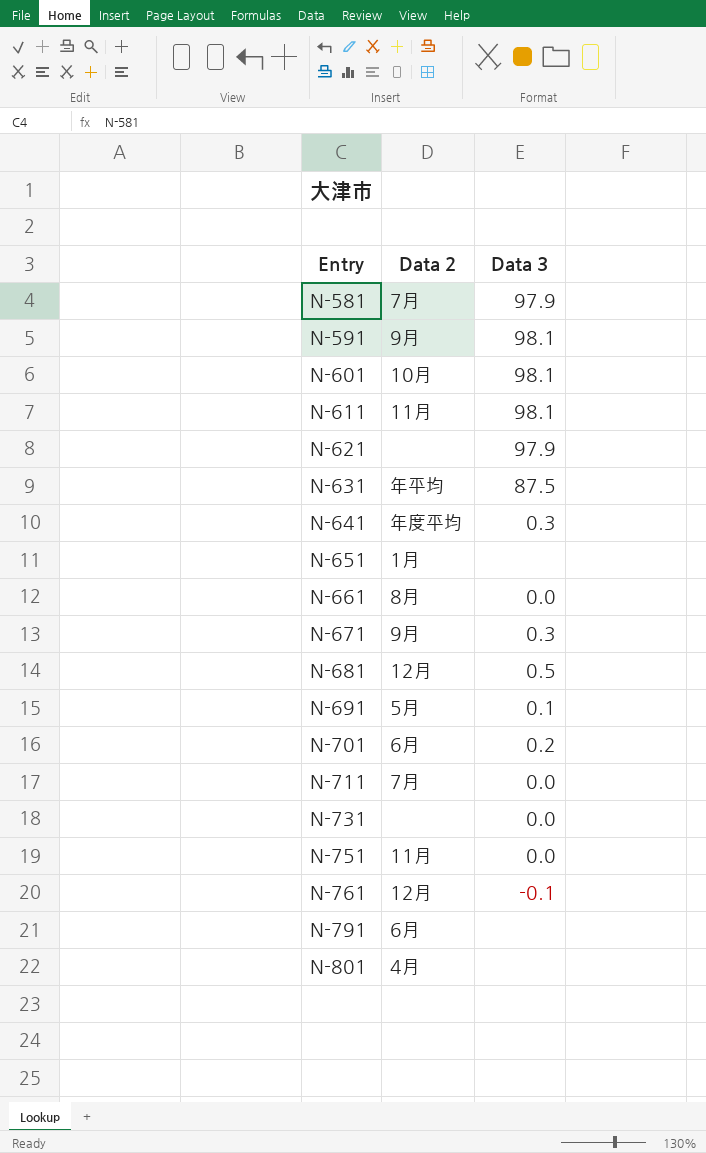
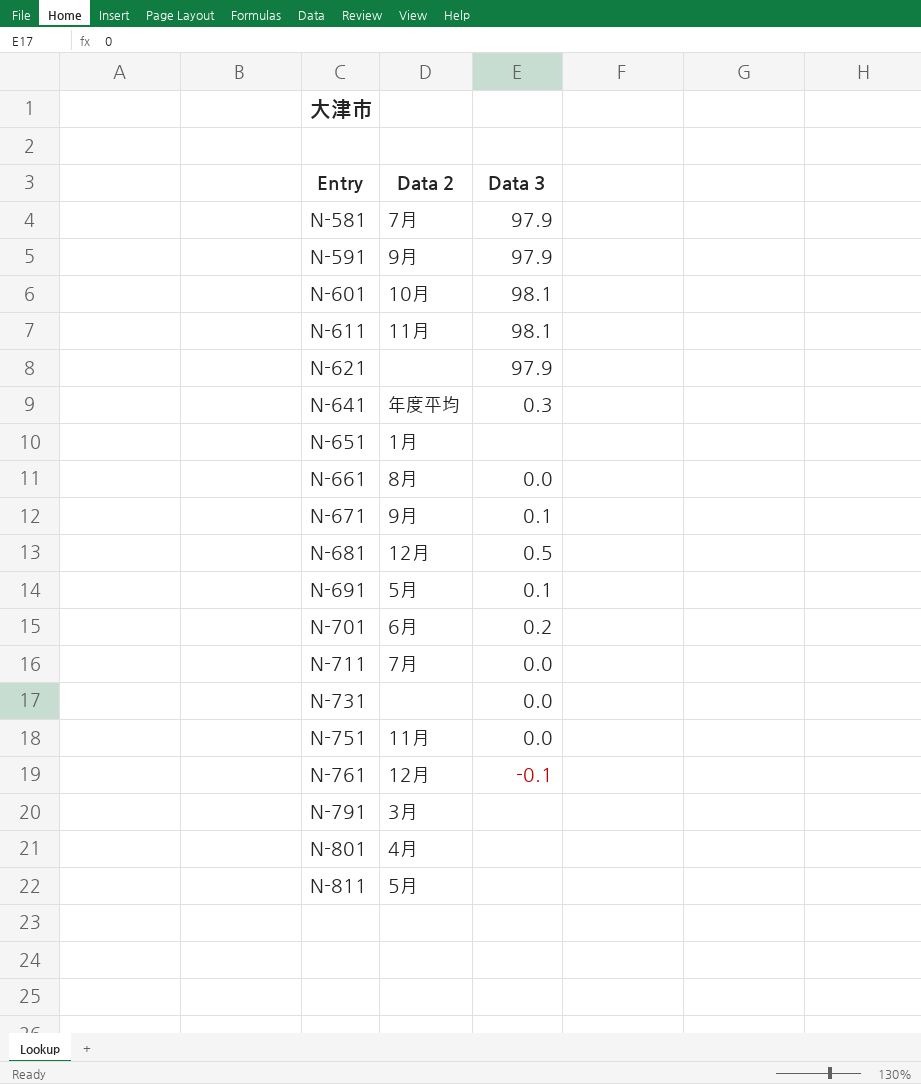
row N-631: 年平均 | 87.5 -> none
N-591 | Data 3: 98.1 -> 97.9
N-671 | Data 3: 0.3 -> 0.1
N-791 | Data 2: 6月 -> 3月
row N-811: none -> 5月 | none

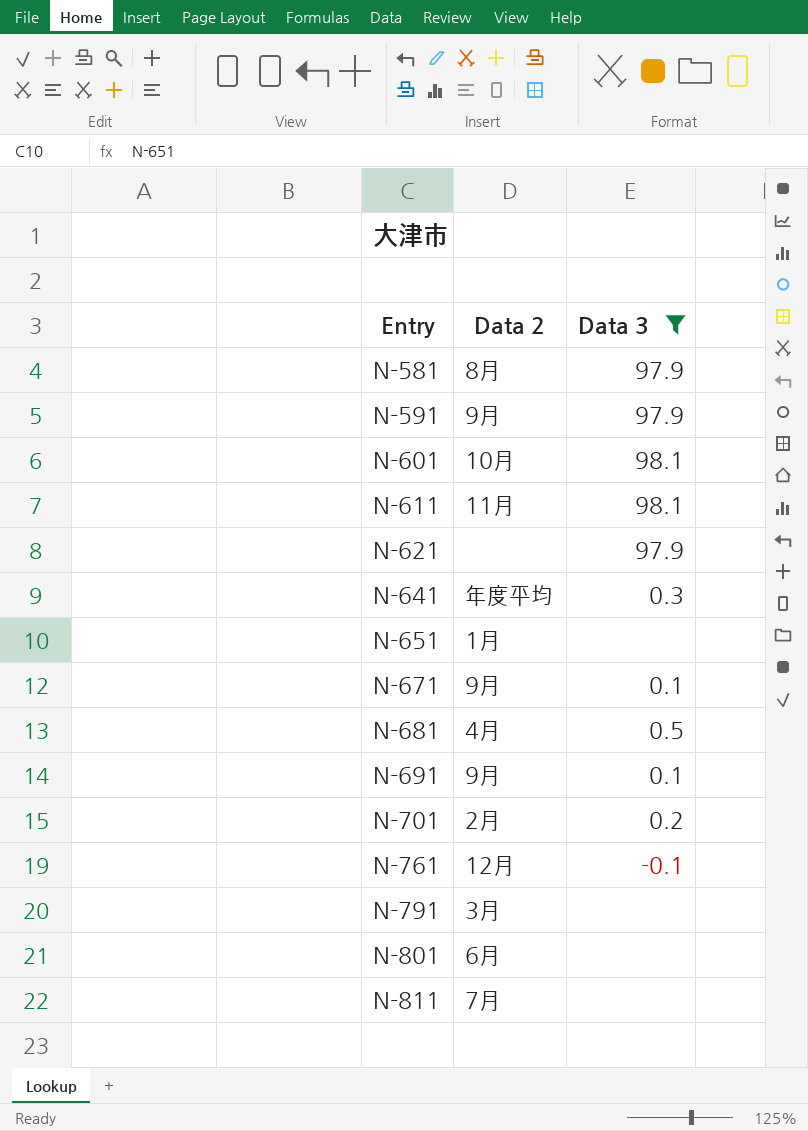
filter: none -> Data 3 != 0.0
N-581 | Data 2: 7月 -> 8月
N-681 | Data 2: 12月 -> 4月
N-691 | Data 2: 5月 -> 9月
N-701 | Data 2: 6月 -> 2月
N-801 | Data 2: 4月 -> 6月
N-811 | Data 2: 5月 -> 7月

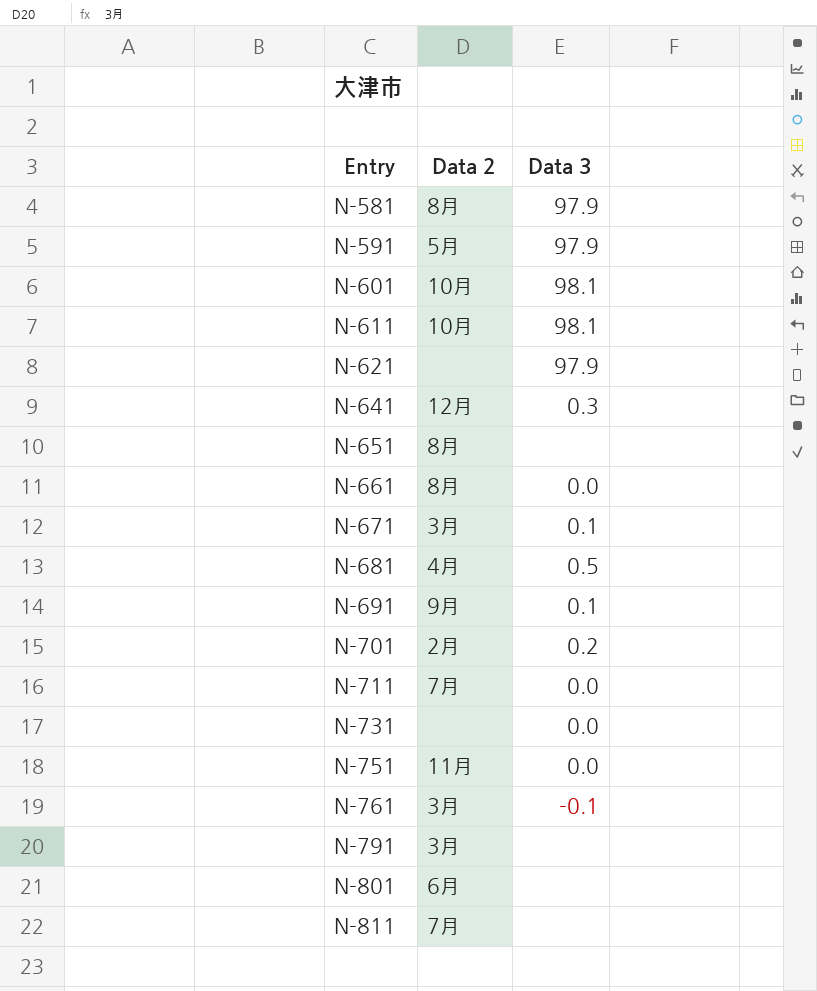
filter: Data 3 != 0.0 -> none
N-591 | Data 2: 9月 -> 5月
N-611 | Data 2: 11月 -> 10月
N-641 | Data 2: 年度平均 -> 12月
N-651 | Data 2: 1月 -> 8月
N-671 | Data 2: 9月 -> 3月
N-761 | Data 2: 12月 -> 3月

